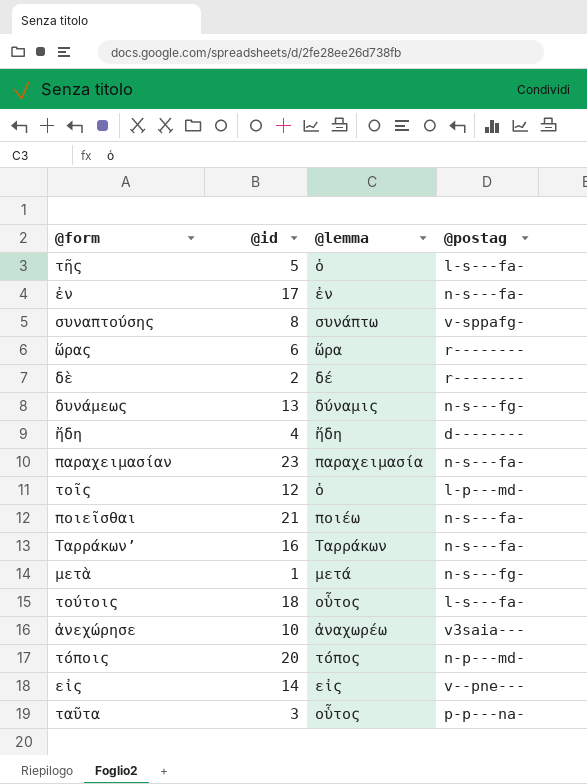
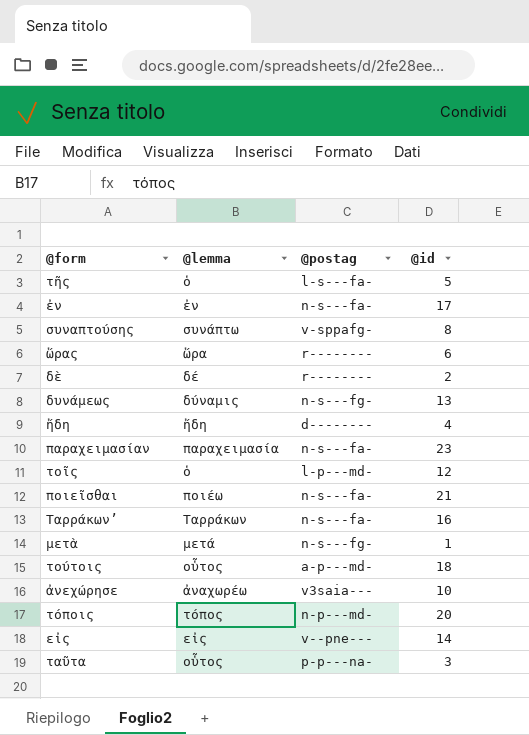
column @id | position: 2 -> 4
τούτοις | @postag: l-s---fa- -> a-p---md-

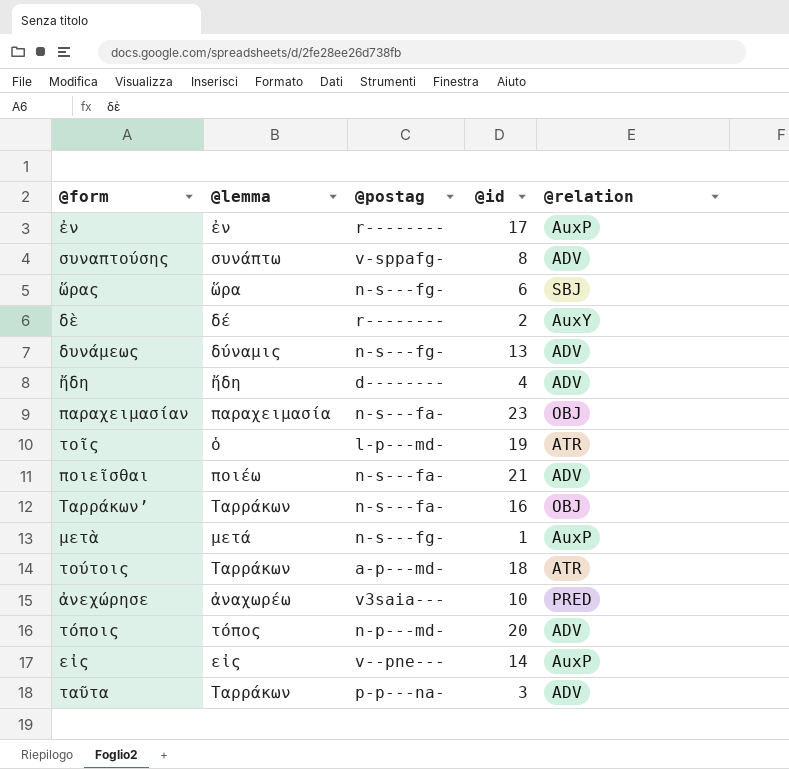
column @relation | position: none -> 5
row τῆς: ὁ | l-s---fa- | 5 -> none
ἐν | @postag: n-s---fa- -> r--------
ὥρας | @postag: r-------- -> n-s---fg-
τοῖς | @id: 12 -> 19
τούτοις | @lemma: οὗτος -> Ταρράκων
ταῦτα | @lemma: οὗτος -> Ταρράκων

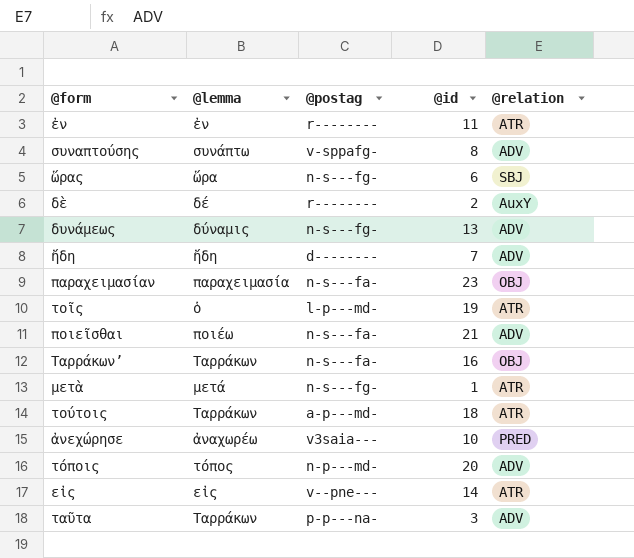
ἐν | @id: 17 -> 11
ἐν | @relation: AuxP -> ATR
ἤδη | @id: 4 -> 7
μετὰ | @relation: AuxP -> ATR
εἰς | @relation: AuxP -> ATR

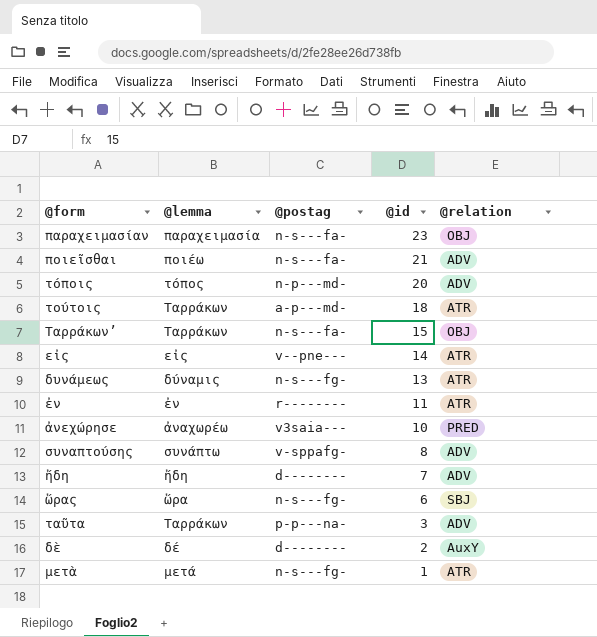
row order: none -> @id descending
row τοῖς: ὁ | l-p---md- | 19 | ATR -> none
Ταρράκωνʼ | @id: 16 -> 15
δυνάμεως | @relation: ADV -> ATR
δὲ | @postag: r-------- -> d--------

